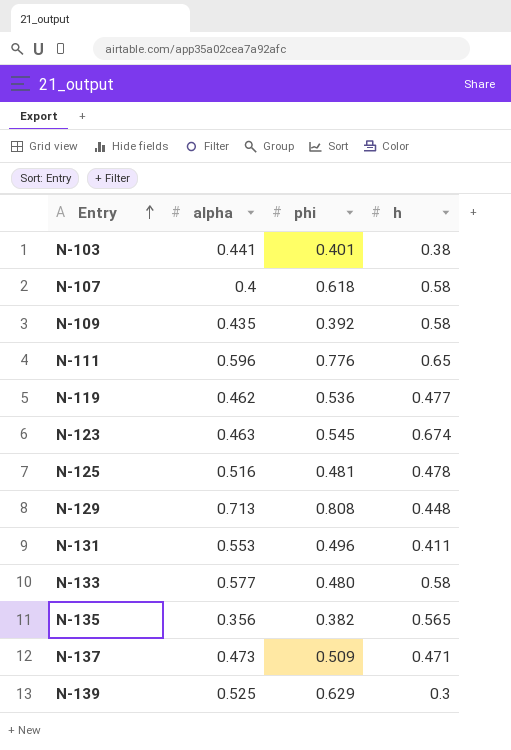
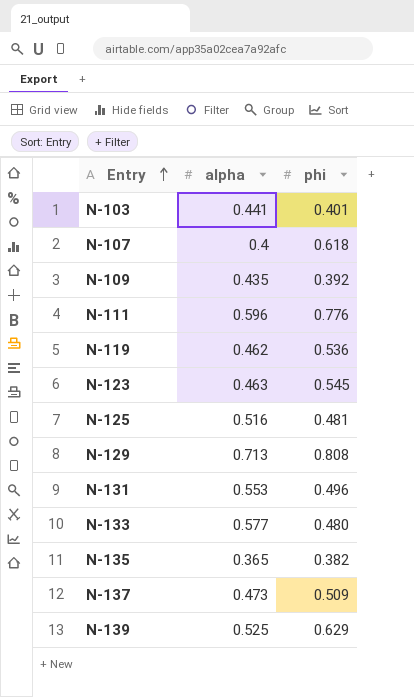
column h | position: 4 -> none
N-135 | alpha: 0.356 -> 0.365

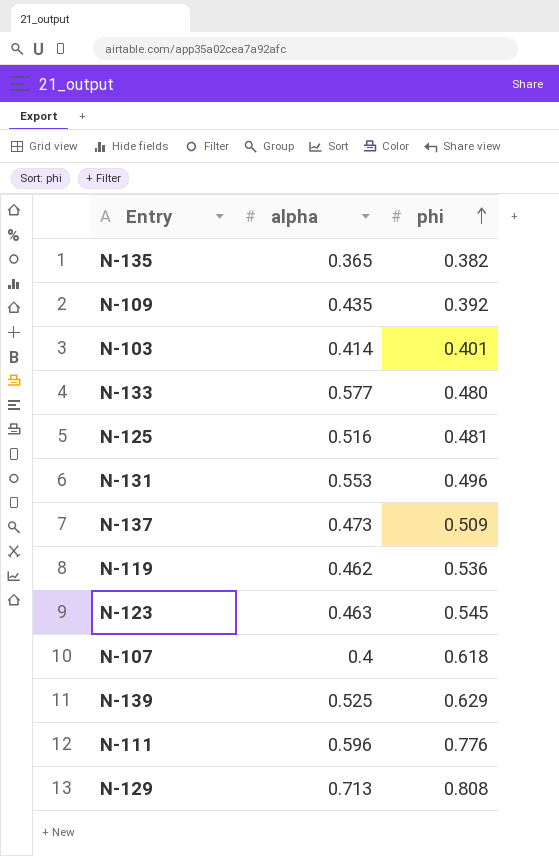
row order: Entry ascending -> phi ascending
N-103 | alpha: 0.441 -> 0.414

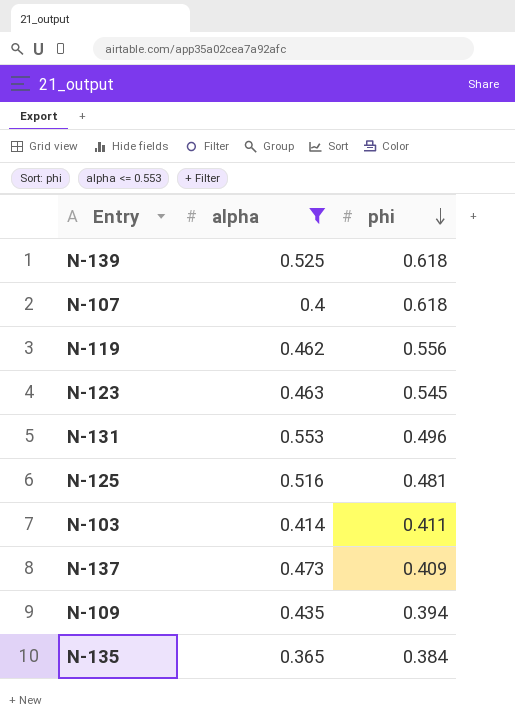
filter: none -> alpha <= 0.553
row order: phi ascending -> phi descending
N-139 | phi: 0.629 -> 0.618
N-119 | phi: 0.536 -> 0.556
N-103 | phi: 0.401 -> 0.411
N-137 | phi: 0.509 -> 0.409
N-109 | phi: 0.392 -> 0.394
N-135 | phi: 0.382 -> 0.384

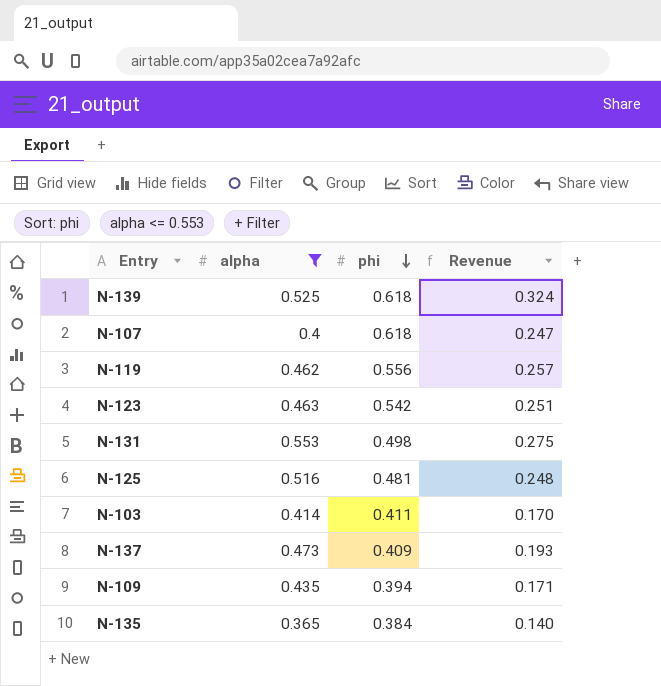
column Revenue | formula: none -> [alpha] * [phi]
N-123 | phi: 0.545 -> 0.542
N-131 | phi: 0.496 -> 0.498

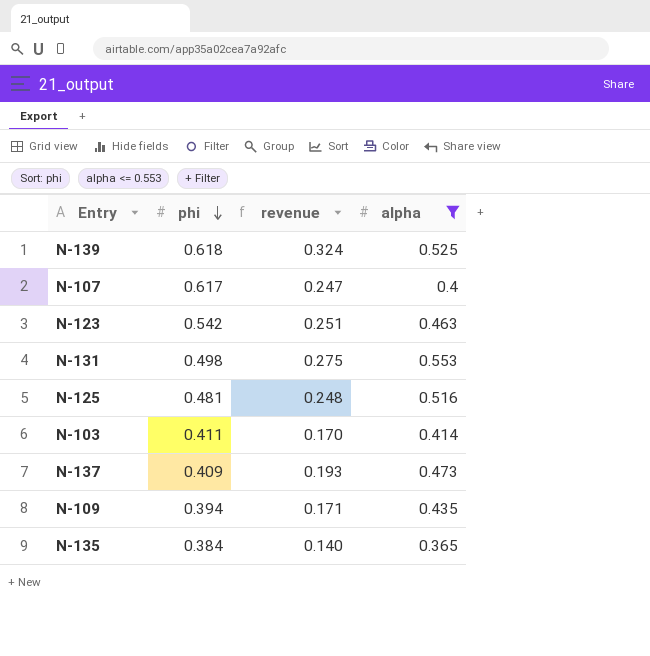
column name: Revenue -> revenue
column alpha | position: 2 -> 4
row N-119: 0.462 | 0.556 | 0.257 -> none
N-107 | phi: 0.618 -> 0.617

